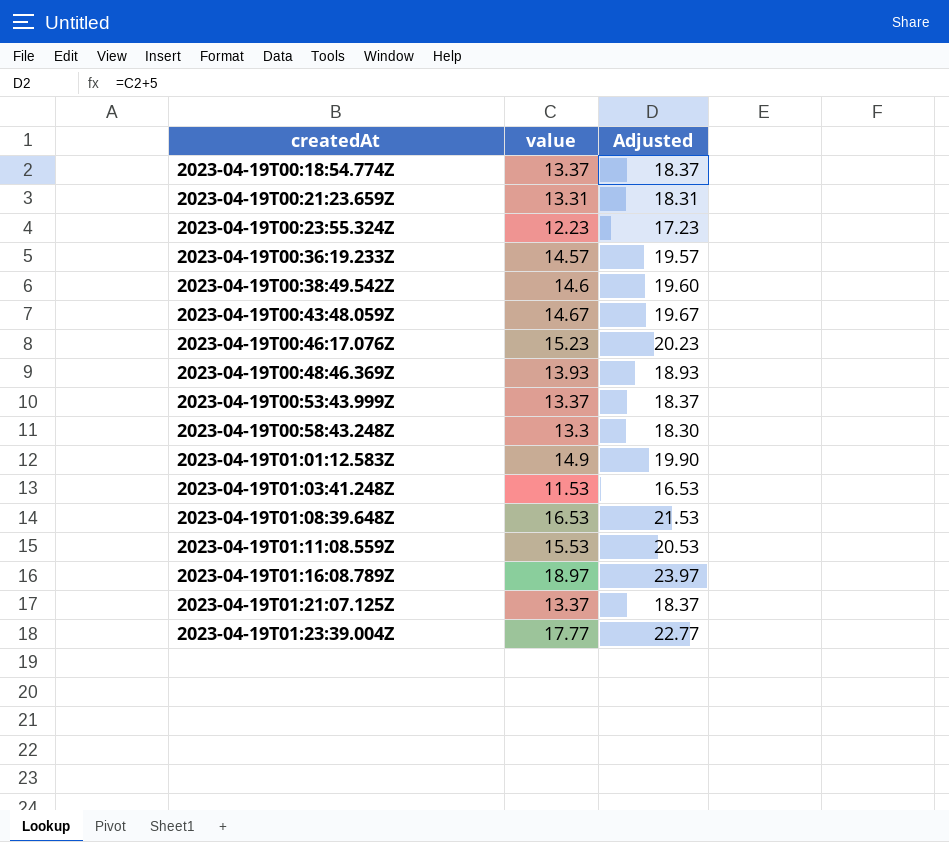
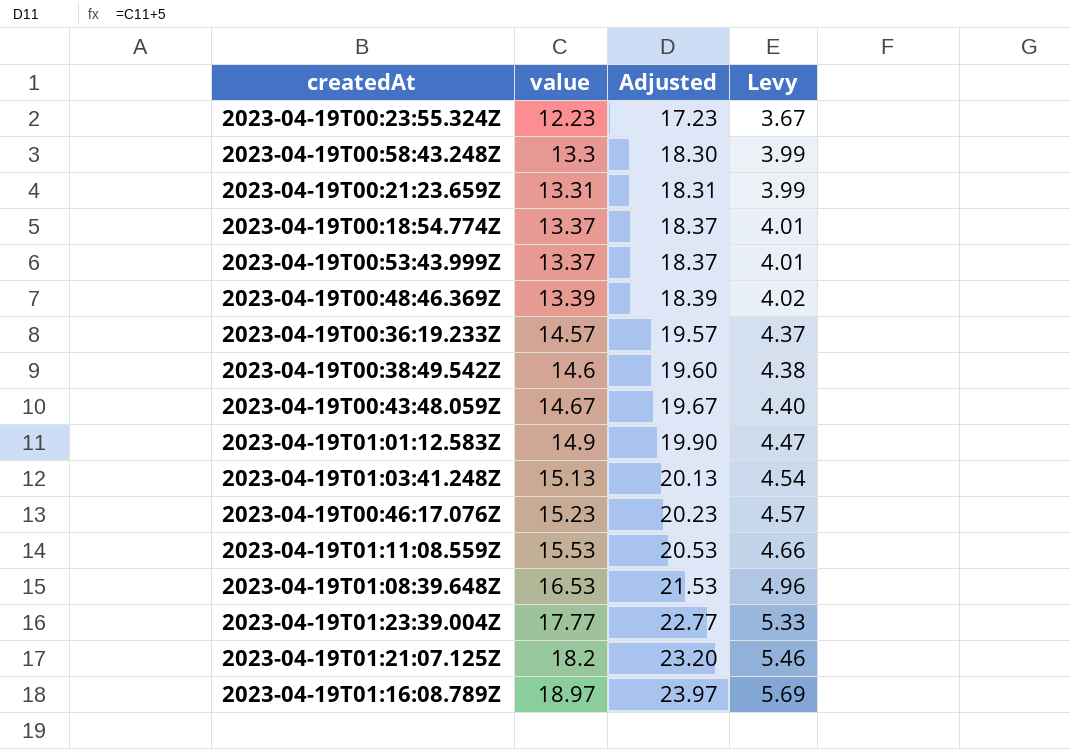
row order: createdAt ascending -> value ascending
column Levy | formula: none -> [value] * 0.3
2023-04-19T00:48:46.369Z | value: 13.93 -> 13.39
2023-04-19T00:48:46.369Z | Adjusted: 18.93 -> 18.39
2023-04-19T01:03:41.248Z | value: 11.53 -> 15.13
2023-04-19T01:03:41.248Z | Adjusted: 16.53 -> 20.13
2023-04-19T01:21:07.125Z | value: 13.37 -> 18.2
2023-04-19T01:21:07.125Z | Adjusted: 18.37 -> 23.20

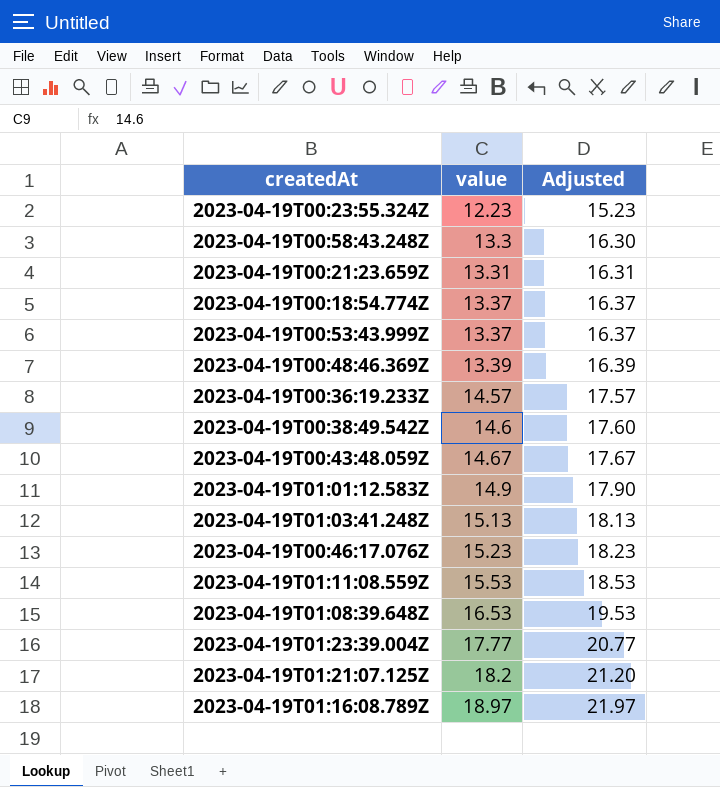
column Levy | formula: [value] * 0.3 -> none
column Adjusted | formula: [value] + 5 -> [value] + 3

